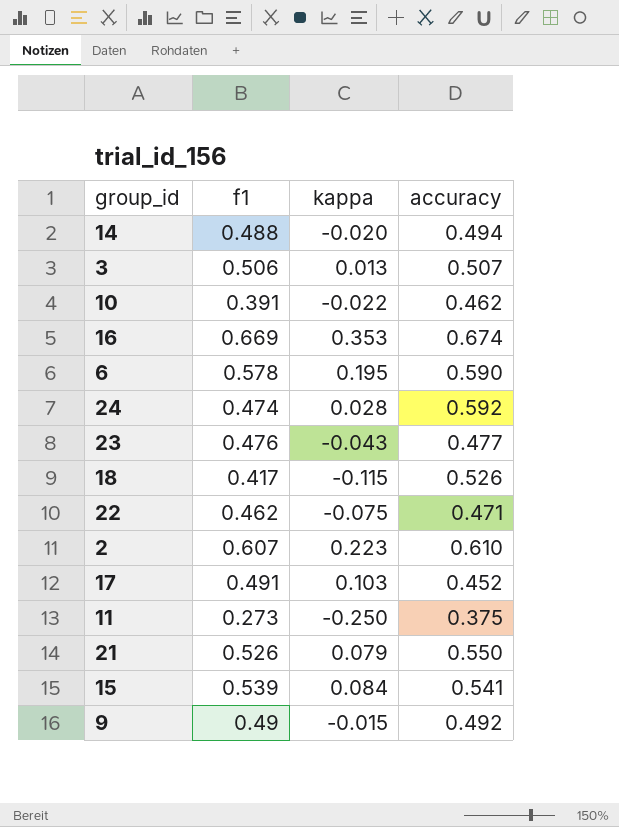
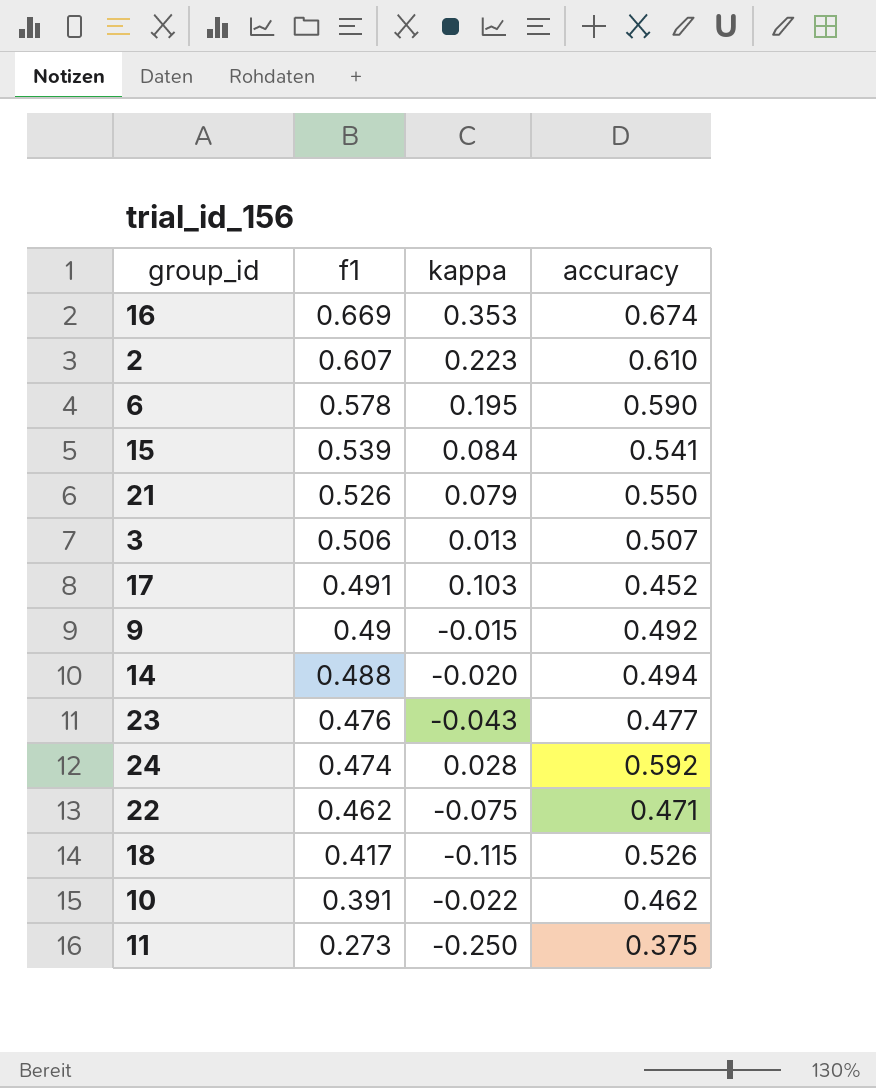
row order: none -> f1 descending

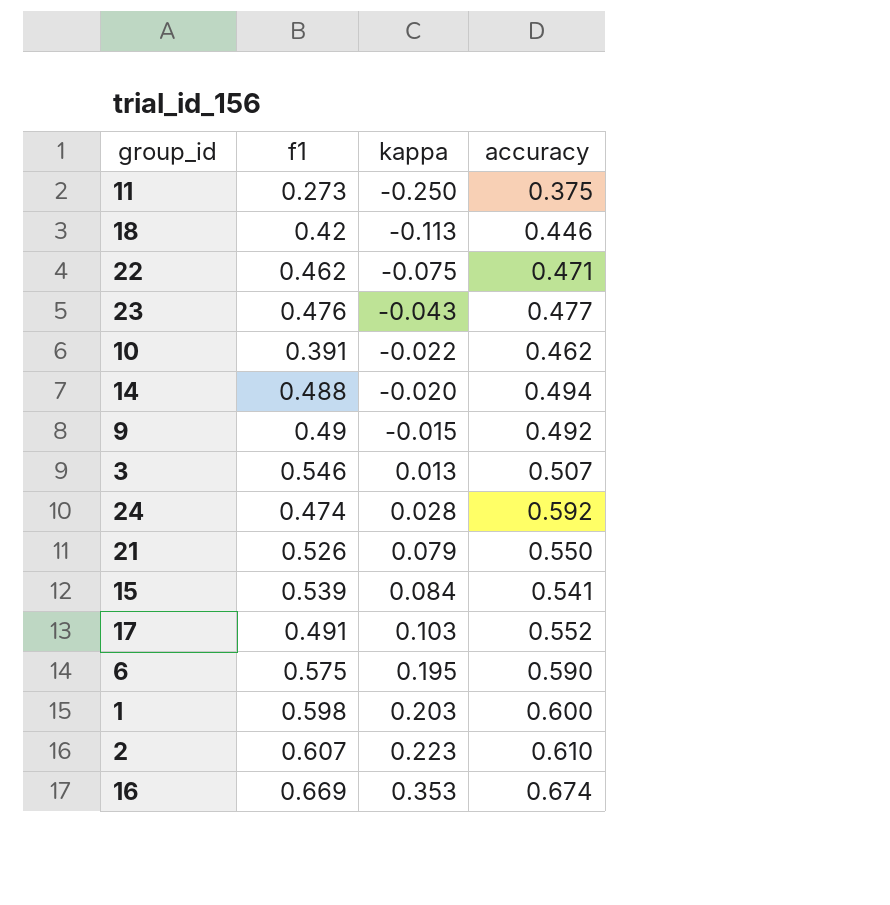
row order: f1 descending -> kappa ascending
18 | f1: 0.417 -> 0.42
18 | kappa: -0.115 -> -0.113
18 | accuracy: 0.526 -> 0.446
3 | f1: 0.506 -> 0.546
17 | accuracy: 0.452 -> 0.552
6 | f1: 0.578 -> 0.575
row 1: none -> 0.598 | 0.203 | 0.600

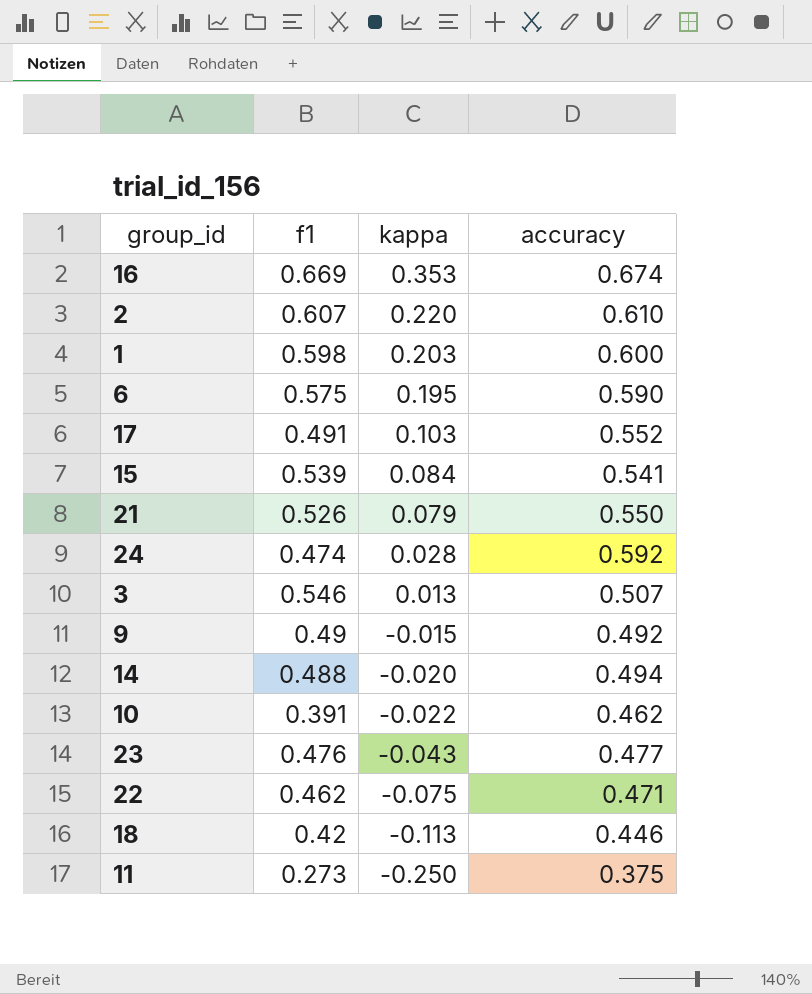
row order: kappa ascending -> kappa descending
2 | kappa: 0.223 -> 0.220

